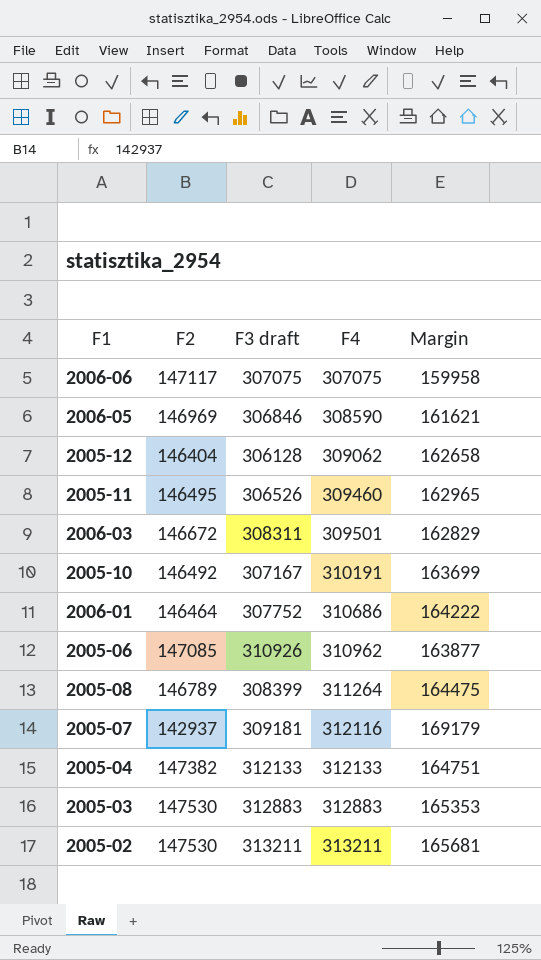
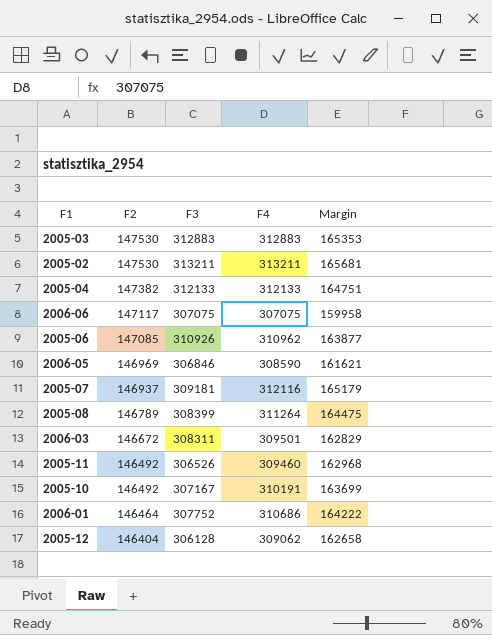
row order: F4 ascending -> F2 descending
column name: F3 draft -> F3
2005-07 | F2: 142937 -> 146937
2005-07 | Margin: 169179 -> 165179
2005-11 | F2: 146495 -> 146492
2005-11 | Margin: 162965 -> 162968

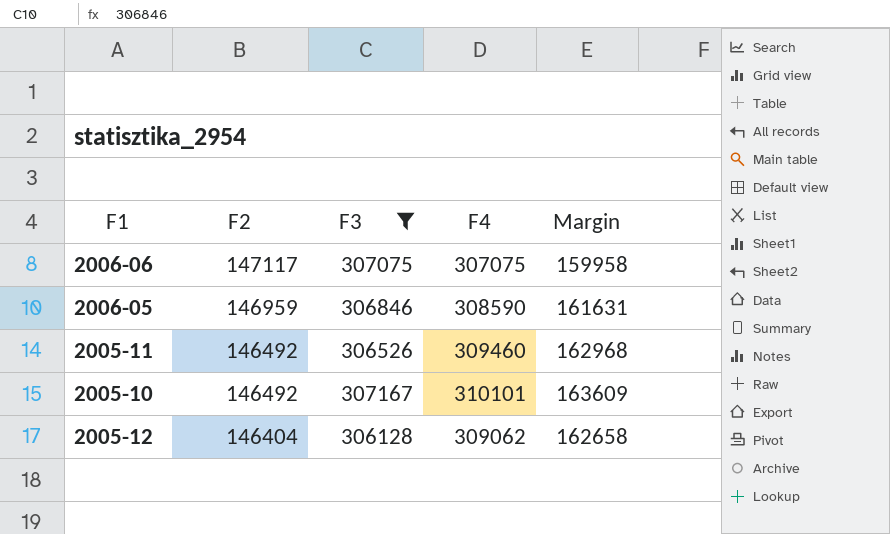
filter: none -> F3 <= 307167
2006-05 | F2: 146969 -> 146959
2006-05 | Margin: 161621 -> 161631
2005-10 | F4: 310191 -> 310101
2005-10 | Margin: 163699 -> 163609

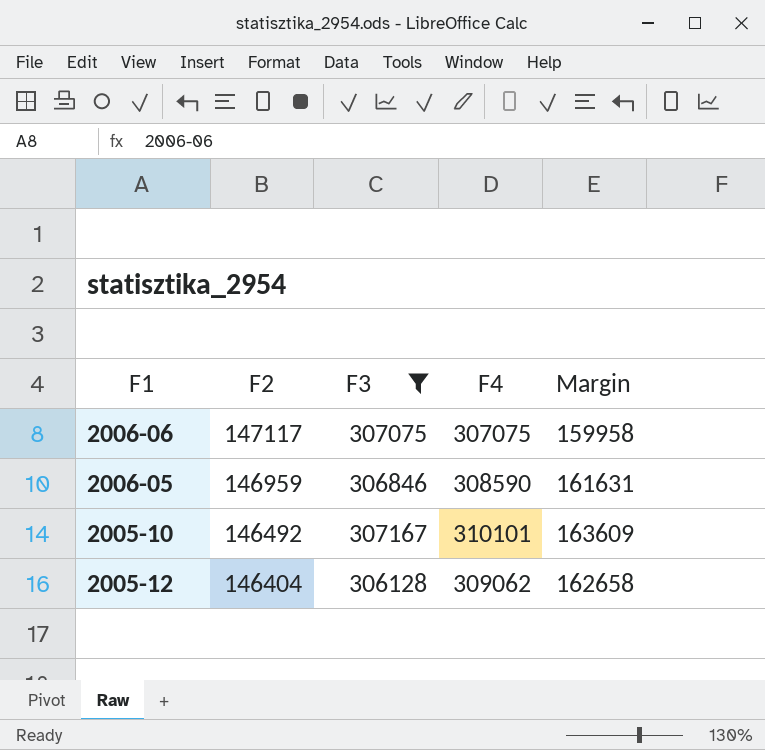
row 2005-11: 146492 | 306526 | 309460 | 162968 -> none

